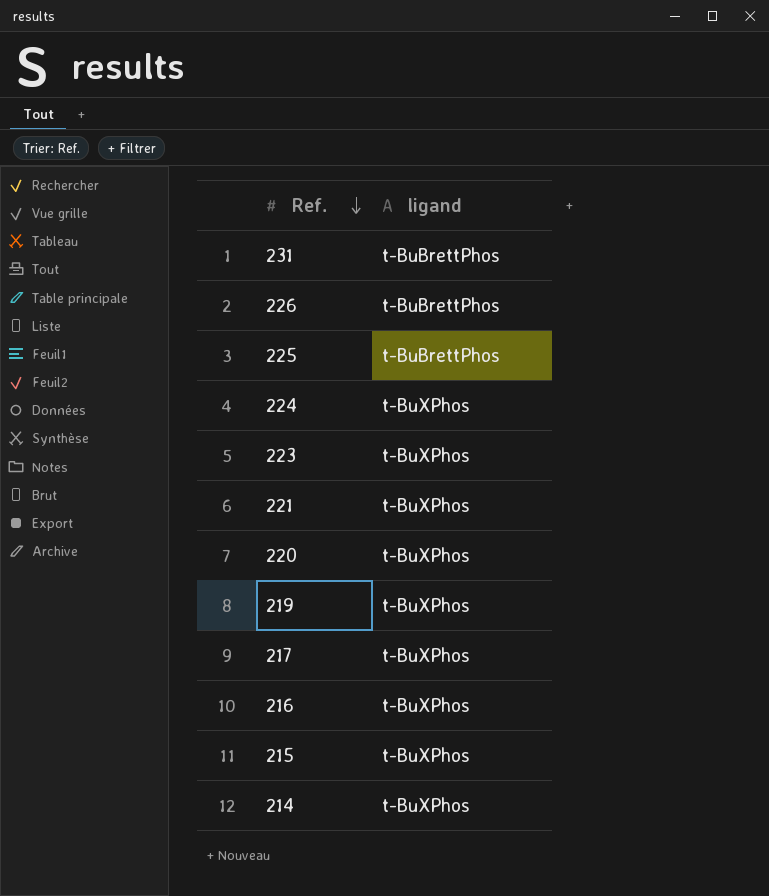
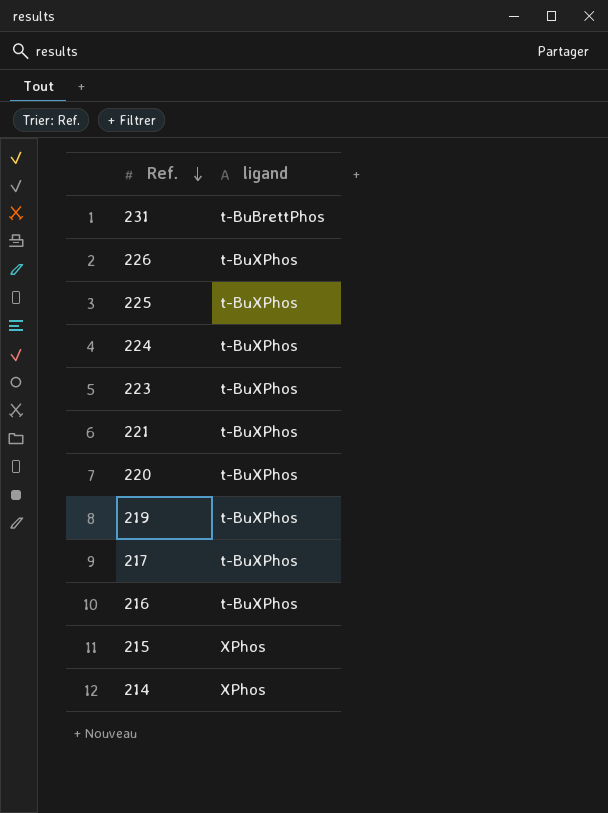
226 | ligand: t-BuBrettPhos -> t-BuXPhos
225 | ligand: t-BuBrettPhos -> t-BuXPhos
215 | ligand: t-BuXPhos -> XPhos
214 | ligand: t-BuXPhos -> XPhos

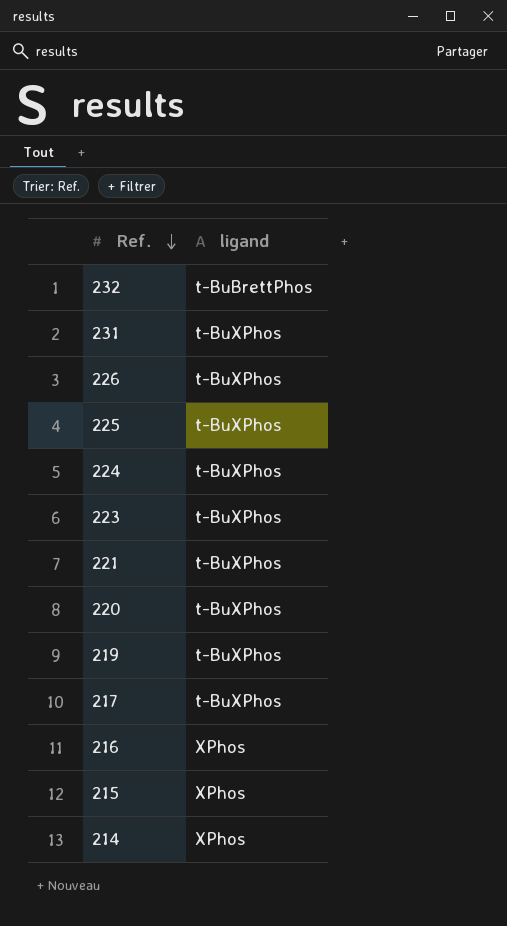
row 232: none -> t-BuBrettPhos
231 | ligand: t-BuBrettPhos -> t-BuXPhos
216 | ligand: t-BuXPhos -> XPhos

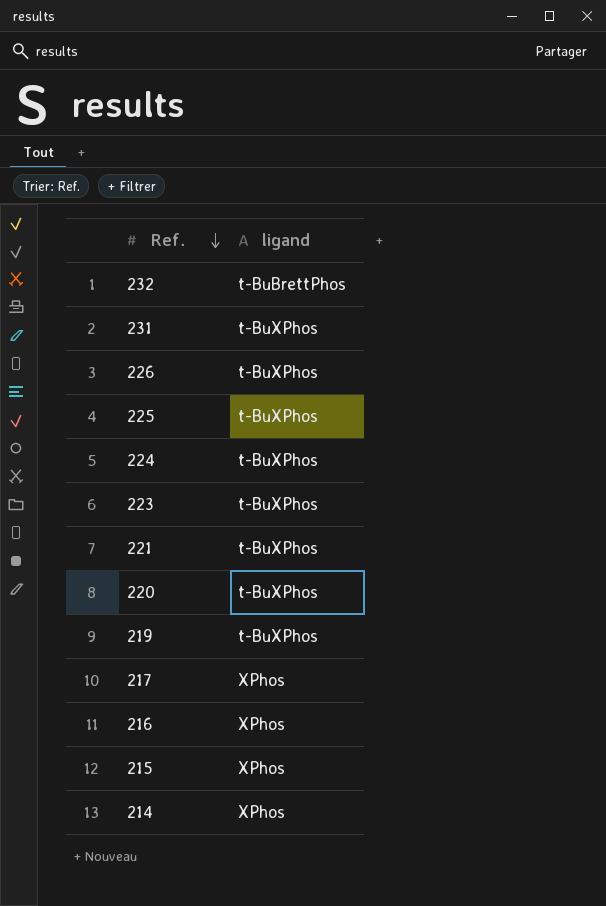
217 | ligand: t-BuXPhos -> XPhos

